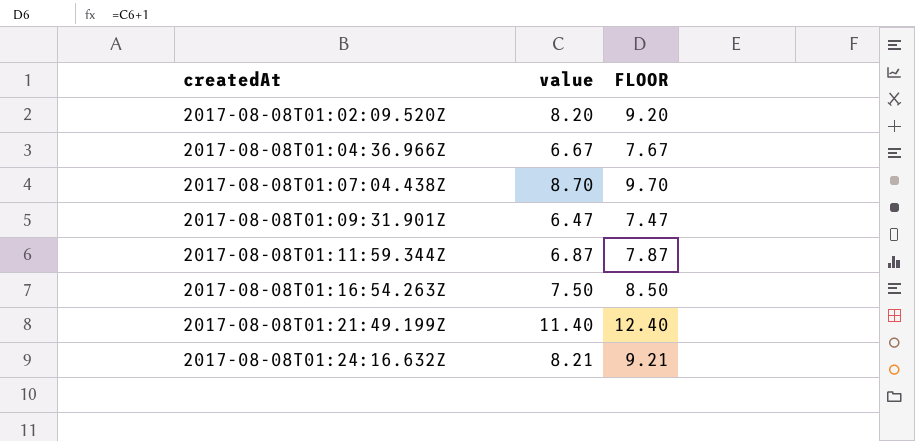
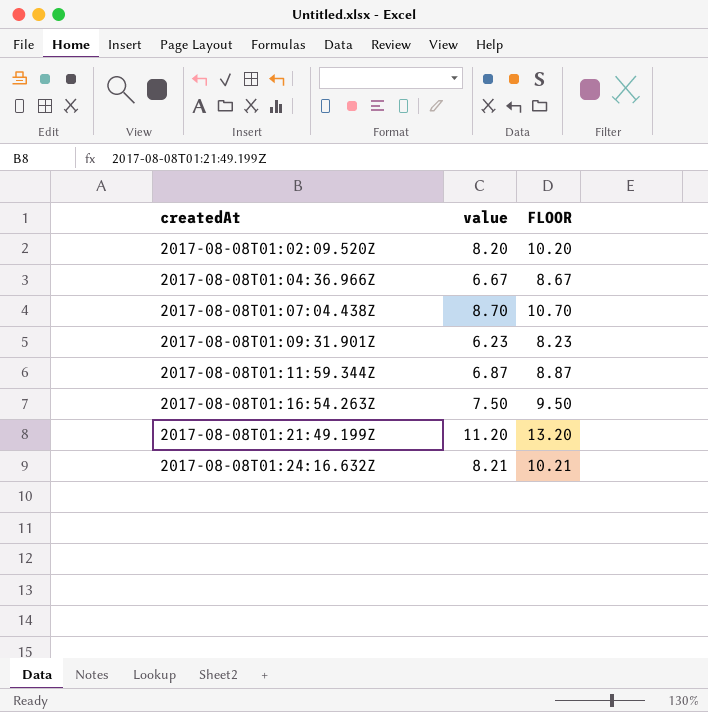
column FLOOR | formula: [value] + 1 -> [value] + 2
2017-08-08T01:09:31.901Z | value: 6.47 -> 6.23
2017-08-08T01:21:49.199Z | value: 11.40 -> 11.20

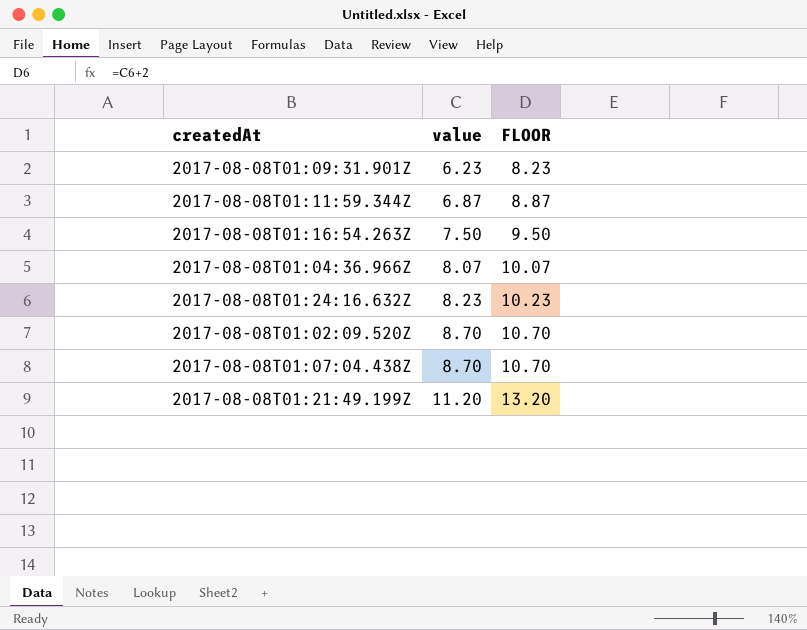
row order: createdAt ascending -> value ascending
2017-08-08T01:04:36.966Z | value: 6.67 -> 8.07
2017-08-08T01:04:36.966Z | FLOOR: 8.67 -> 10.07
2017-08-08T01:24:16.632Z | value: 8.21 -> 8.23
2017-08-08T01:24:16.632Z | FLOOR: 10.21 -> 10.23
2017-08-08T01:02:09.520Z | value: 8.20 -> 8.70
2017-08-08T01:02:09.520Z | FLOOR: 10.20 -> 10.70

